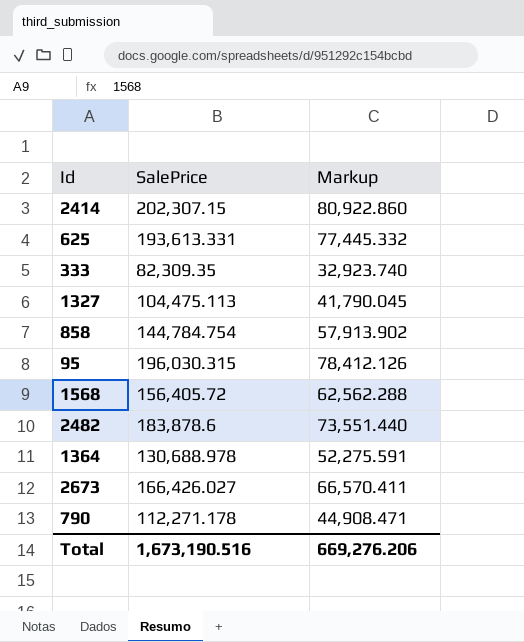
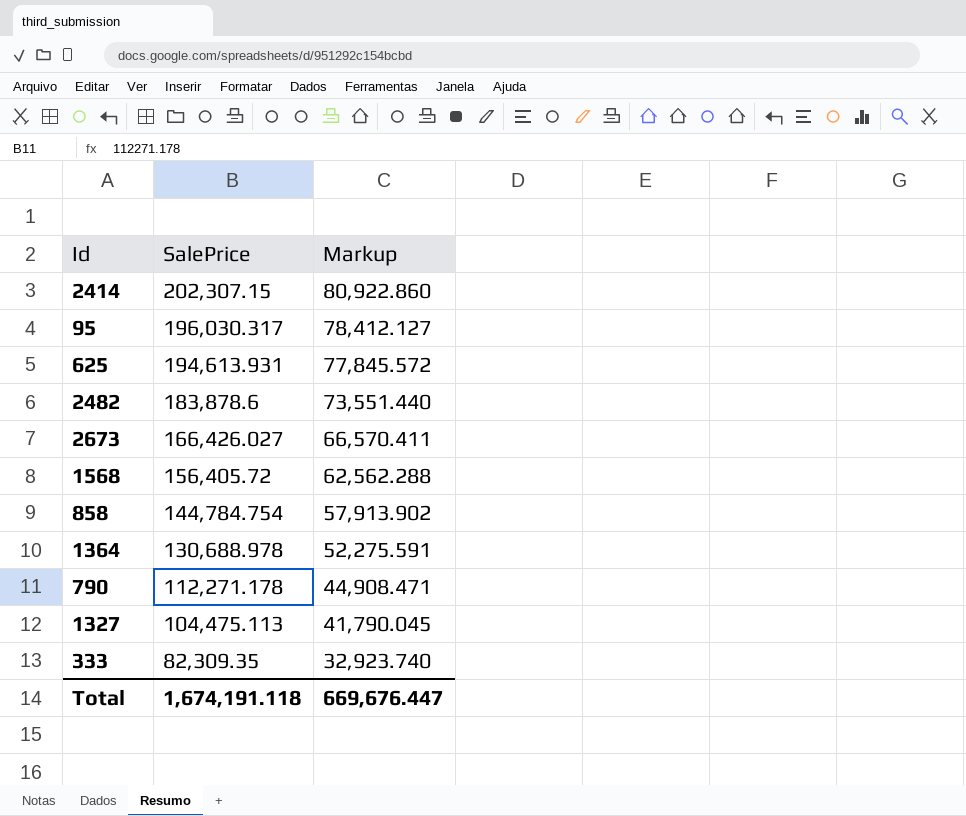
row order: none -> SalePrice descending
95 | SalePrice: 196,030.315 -> 196,030.317
95 | Markup: 78,412.126 -> 78,412.127
625 | SalePrice: 193,613.331 -> 194,613.931
625 | Markup: 77,445.332 -> 77,845.572
Total | SalePrice: 1,673,190.516 -> 1,674,191.118
Total | Markup: 669,276.206 -> 669,676.447

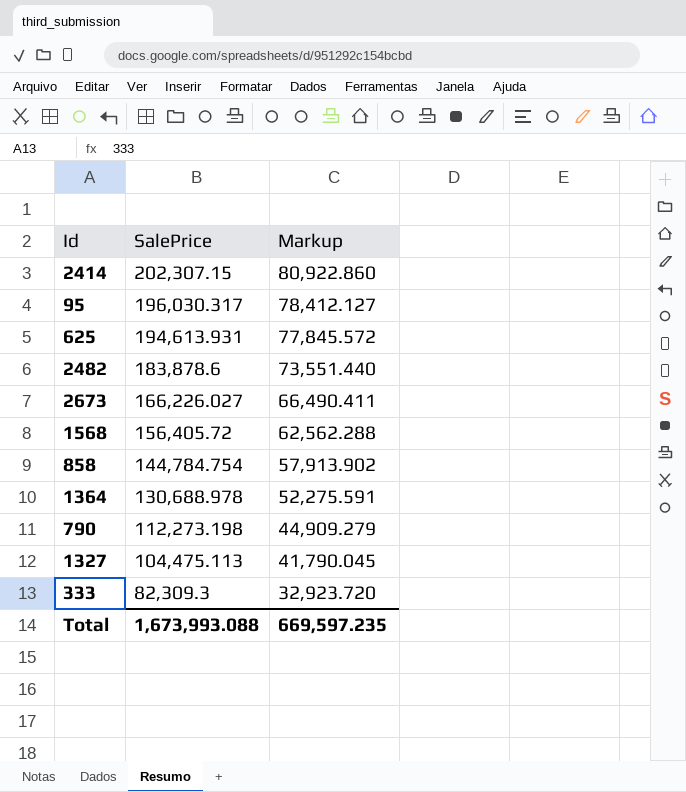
2673 | SalePrice: 166,426.027 -> 166,226.027
2673 | Markup: 66,570.411 -> 66,490.411
790 | SalePrice: 112,271.178 -> 112,273.198
790 | Markup: 44,908.471 -> 44,909.279
333 | SalePrice: 82,309.35 -> 82,309.3
333 | Markup: 32,923.740 -> 32,923.720
Total | SalePrice: 1,674,191.118 -> 1,673,993.088
Total | Markup: 669,676.447 -> 669,597.235

